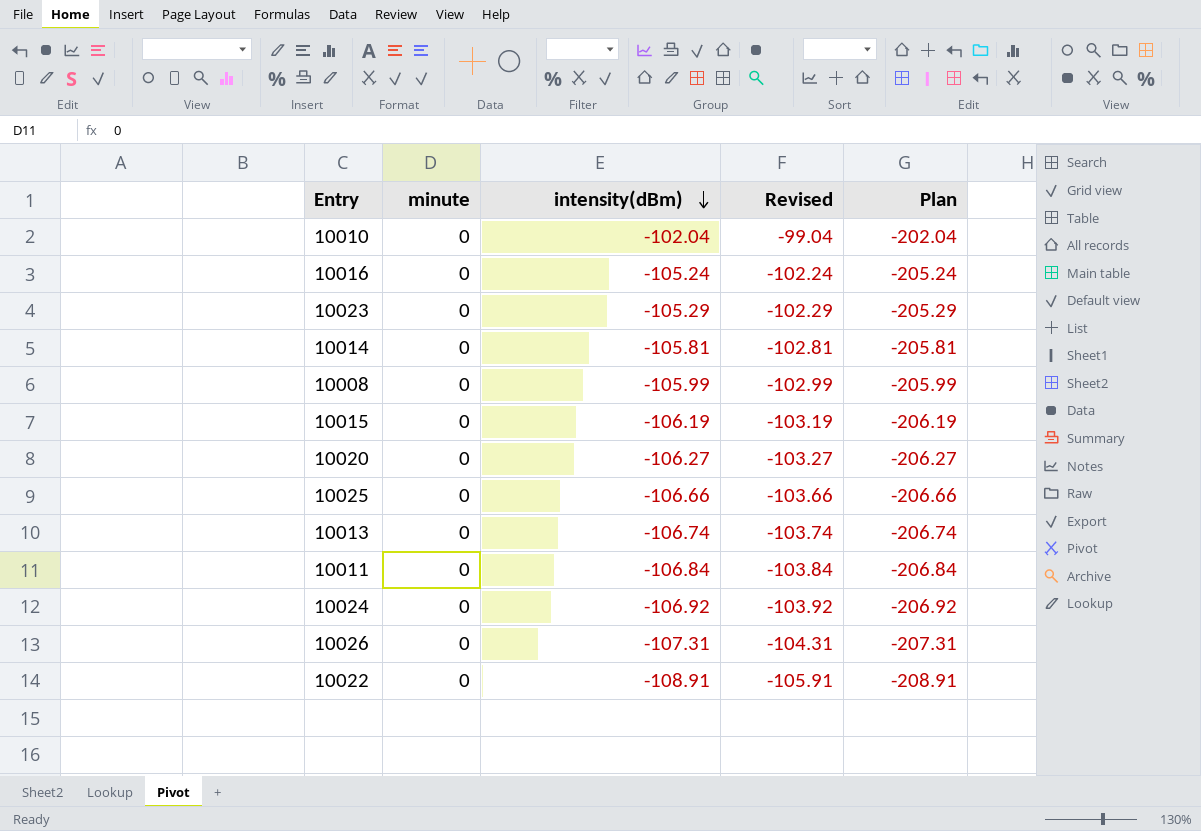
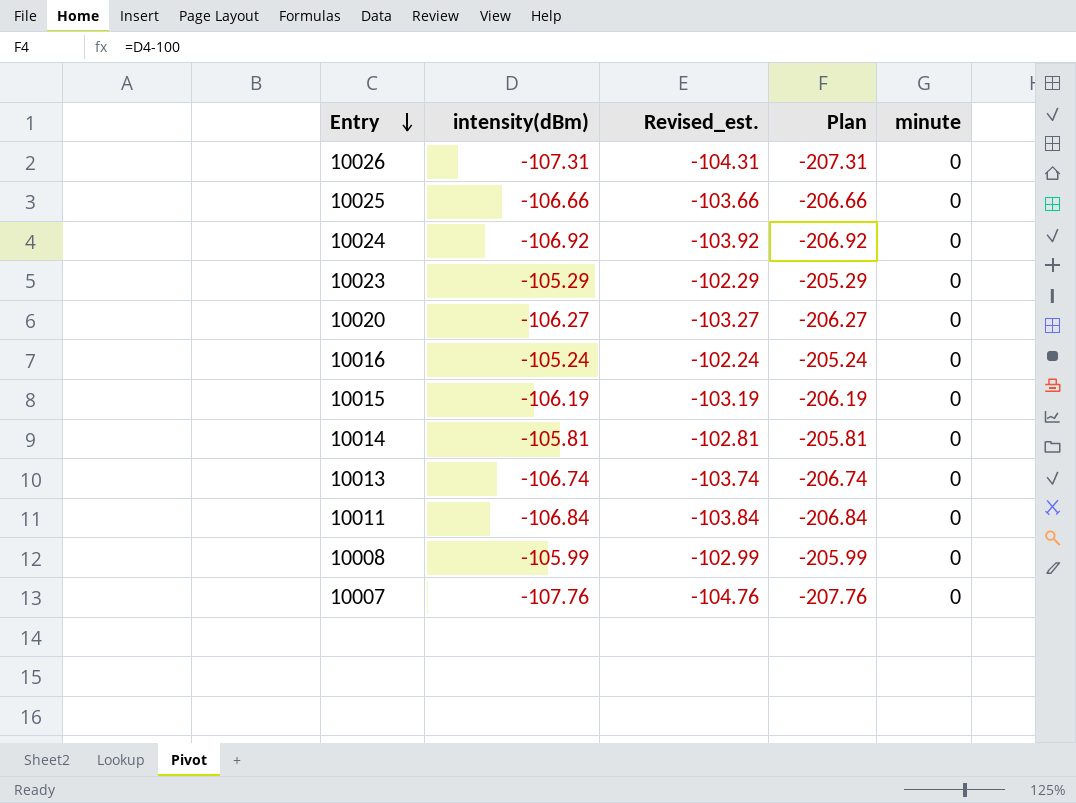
row order: intensity(dBm) descending -> Entry descending
column name: Revised -> Revised_est.
column minute | position: 2 -> 5
row 10010: 0 | -102.04 | -99.04 | -202.04 -> none
row 10022: 0 | -108.91 | -105.91 | -208.91 -> none
row 10007: none -> -107.76 | -104.76 | -207.76 | 0

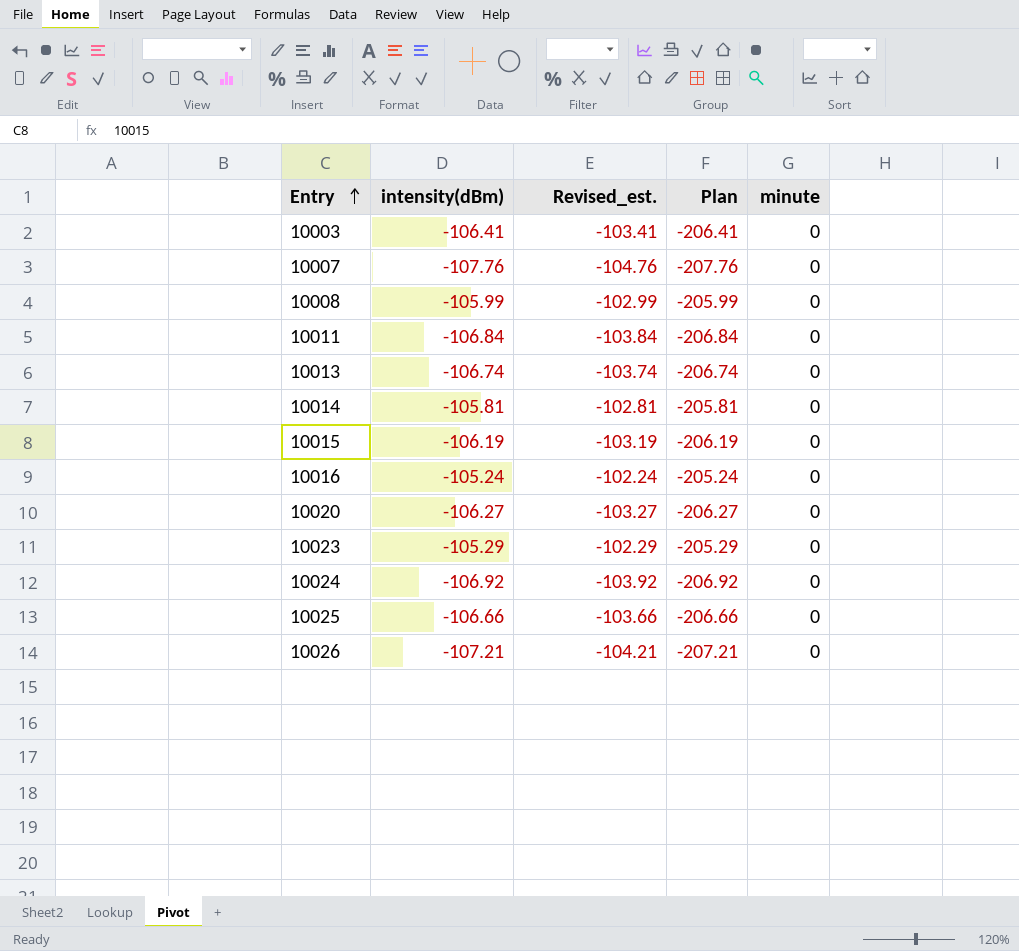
row order: Entry descending -> Entry ascending
row 10003: none -> -106.41 | -103.41 | -206.41 | 0
10026 | intensity(dBm): -107.31 -> -107.21
10026 | Revised_est.: -104.31 -> -104.21
10026 | Plan: -207.31 -> -207.21

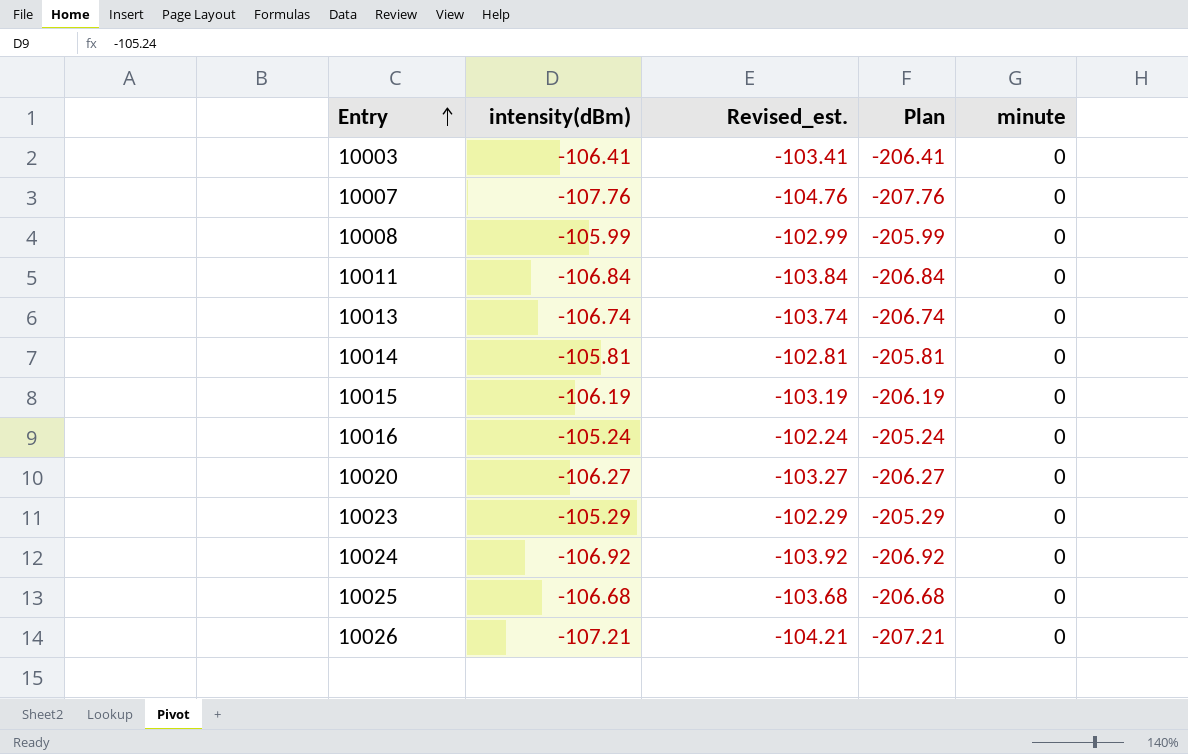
10025 | intensity(dBm): -106.66 -> -106.68
10025 | Revised_est.: -103.66 -> -103.68
10025 | Plan: -206.66 -> -206.68

